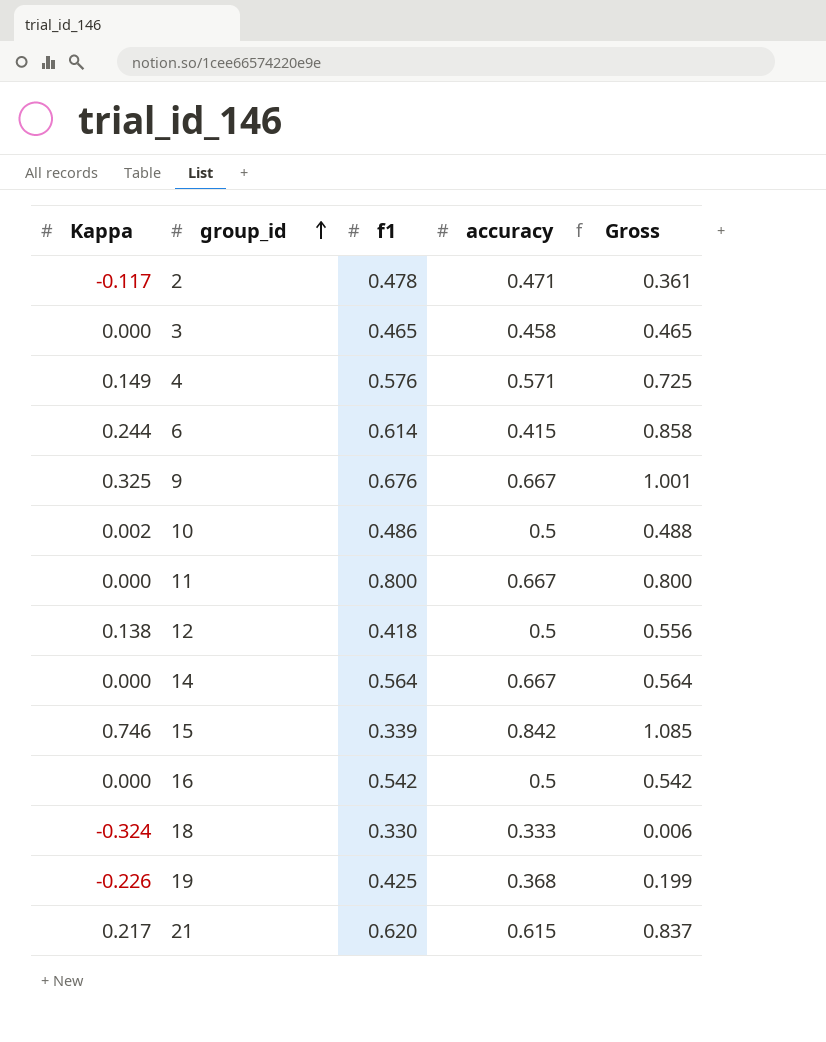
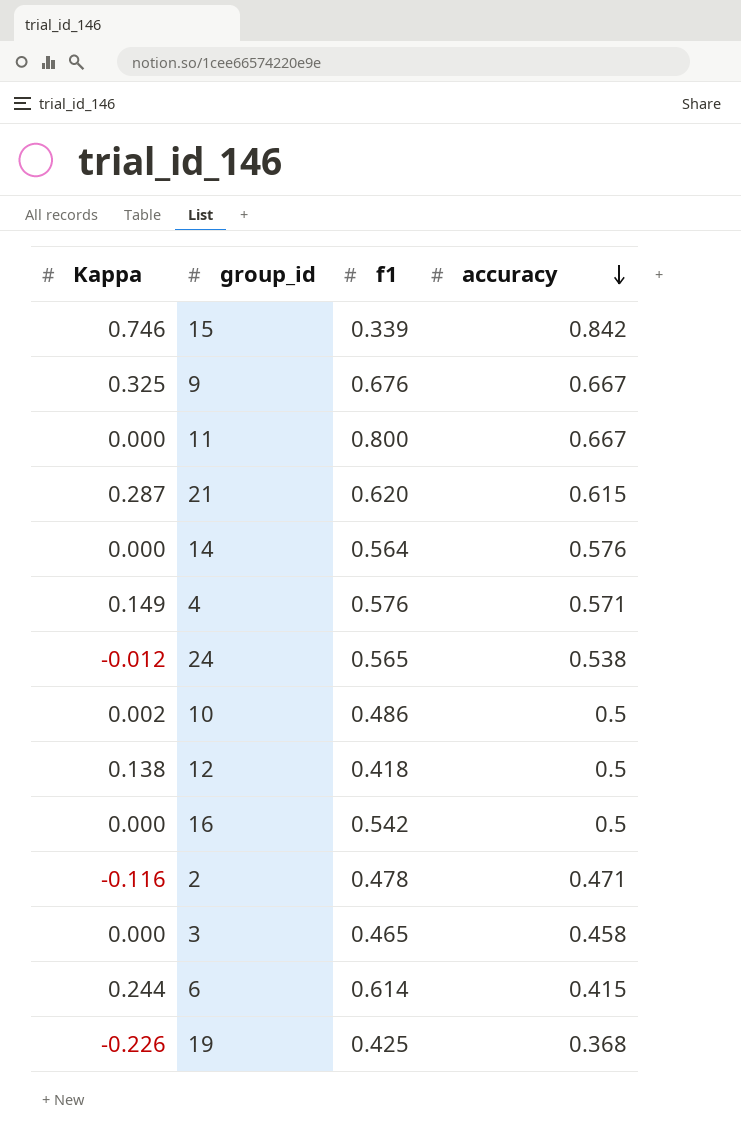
row order: group_id ascending -> accuracy descending
column Gross | formula: [Kappa] + [f1] -> none
row 18: -0.324 | 0.330 | 0.333 | 0.006 -> none
21 | Kappa: 0.217 -> 0.287
14 | accuracy: 0.667 -> 0.576
row 24: none -> -0.012 | 0.565 | 0.538
2 | Kappa: -0.117 -> -0.116

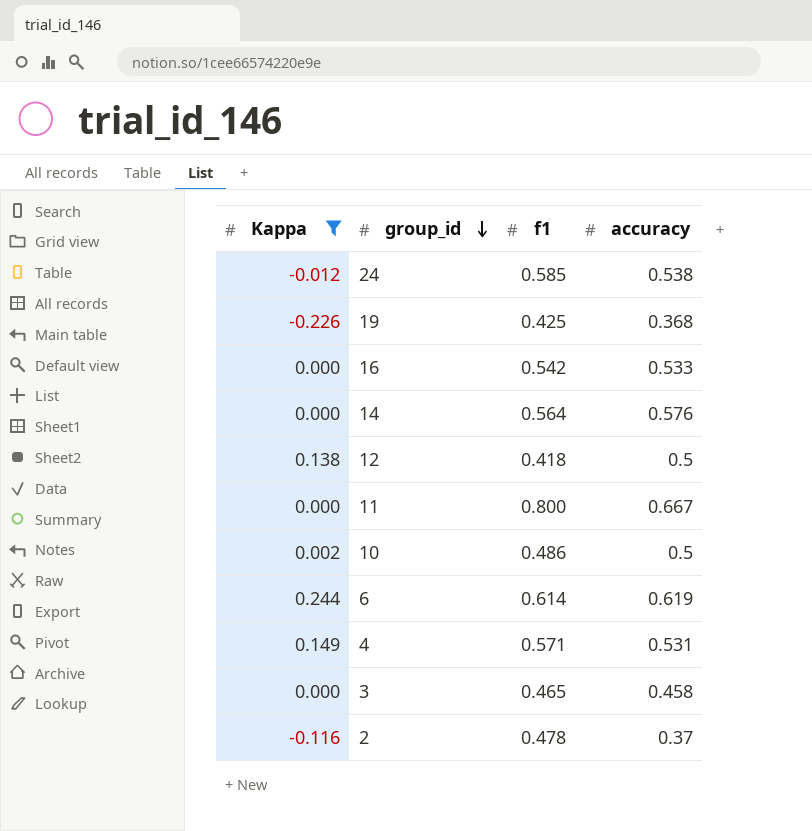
filter: none -> Kappa <= 0.244
row order: accuracy descending -> group_id descending
24 | f1: 0.565 -> 0.585
16 | accuracy: 0.5 -> 0.533
6 | accuracy: 0.415 -> 0.619
4 | f1: 0.576 -> 0.571
4 | accuracy: 0.571 -> 0.531
2 | accuracy: 0.471 -> 0.37

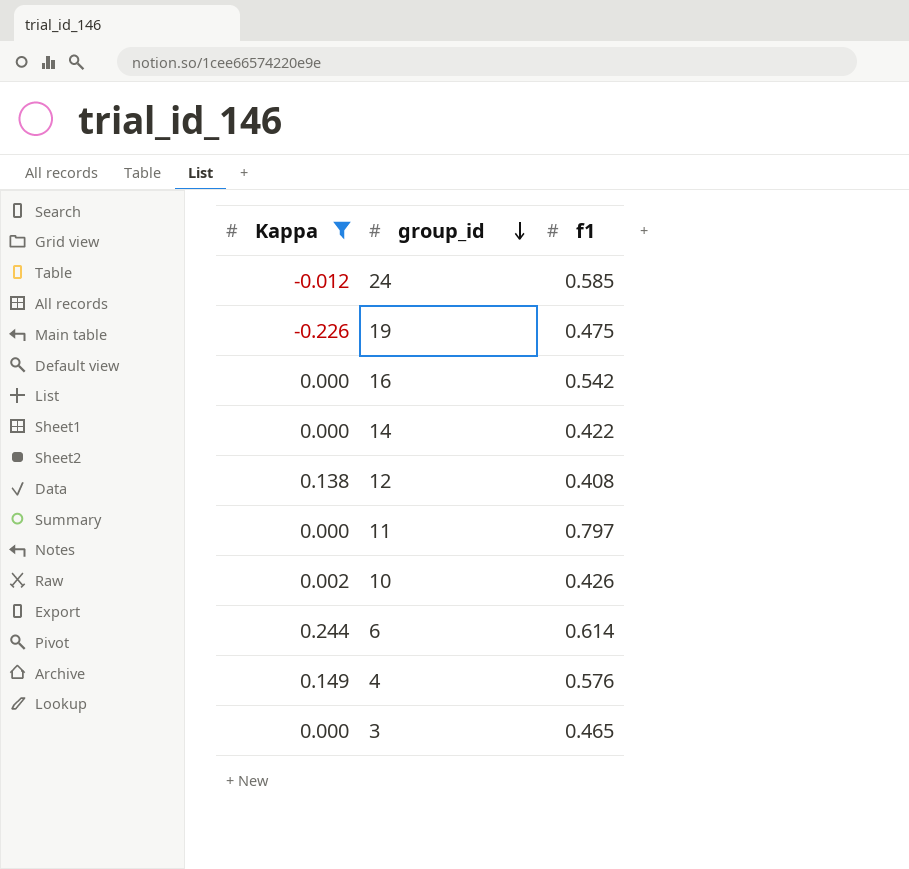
column accuracy | position: 4 -> none
row 2: -0.116 | 0.478 | 0.37 -> none
19 | f1: 0.425 -> 0.475
14 | f1: 0.564 -> 0.422
12 | f1: 0.418 -> 0.408
11 | f1: 0.800 -> 0.797
10 | f1: 0.486 -> 0.426
4 | f1: 0.571 -> 0.576

